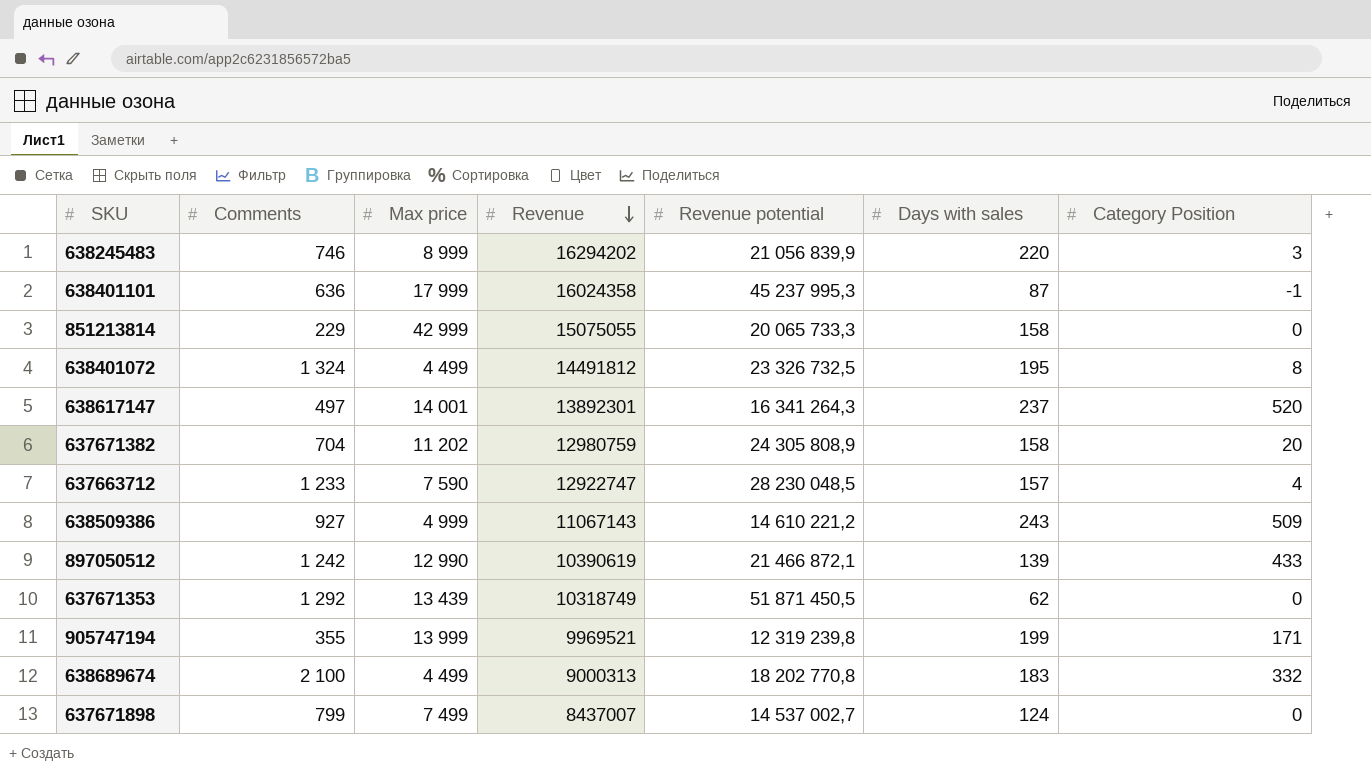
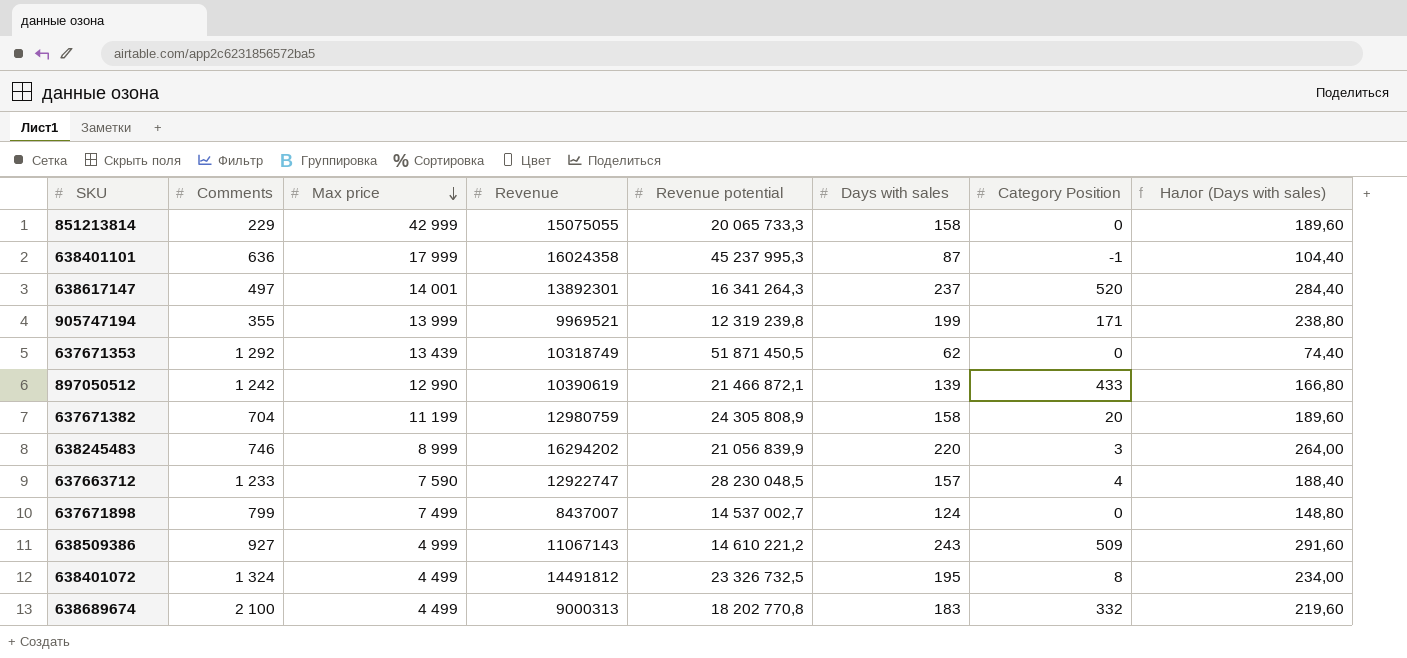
row order: Revenue descending -> Max price descending
column Налог (Days with sales) | formula: none -> [Days with sales] * 1,2
637671382 | Max price: 11 202 -> 11 199

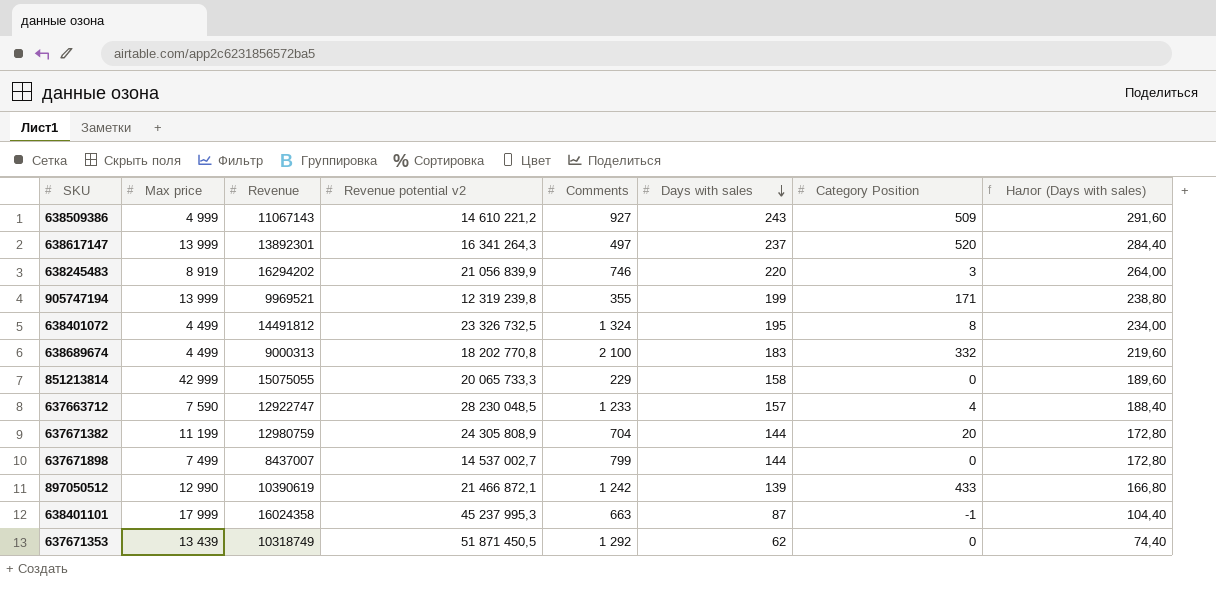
row order: Max price descending -> Days with sales descending
column name: Revenue potential -> Revenue potential v2
column Comments | position: 2 -> 5
638617147 | Max price: 14 001 -> 13 999
638245483 | Max price: 8 999 -> 8 919
637671382 | Days with sales: 158 -> 144
637671382 | Налог (Days with sales): 189,60 -> 172,80
637671898 | Days with sales: 124 -> 144
637671898 | Налог (Days with sales): 148,80 -> 172,80
638401101 | Comments: 636 -> 663

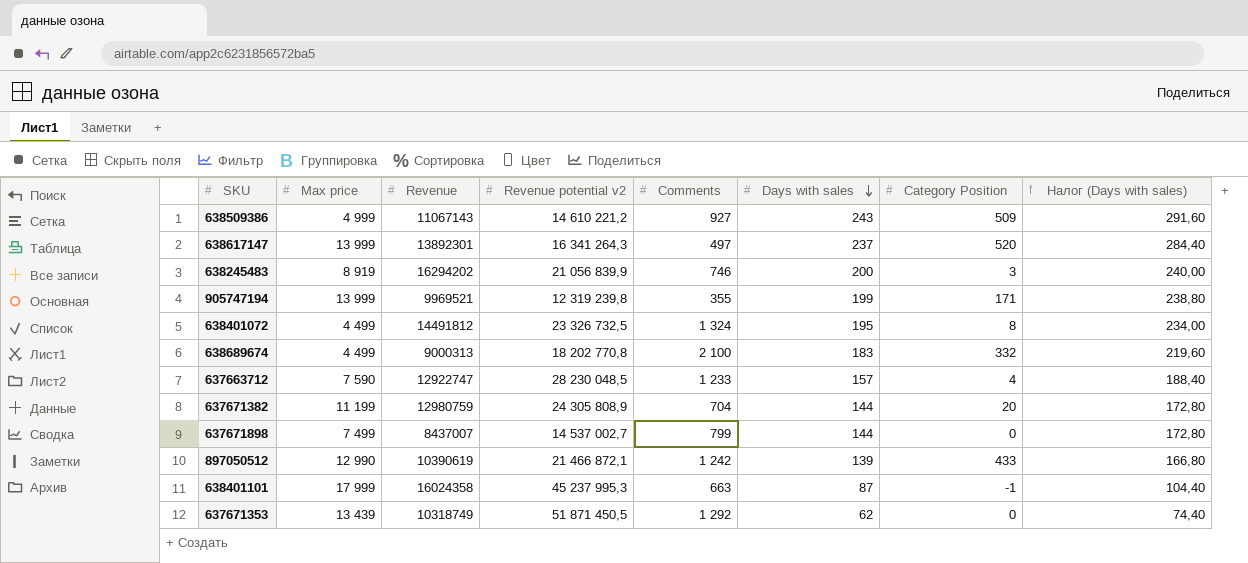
row 851213814: 42 999 | 15075055 | 20 065 733,3 | 229 | 158 | 0 | 189,60 -> none
638245483 | Days with sales: 220 -> 200
638245483 | Налог (Days with sales): 264,00 -> 240,00

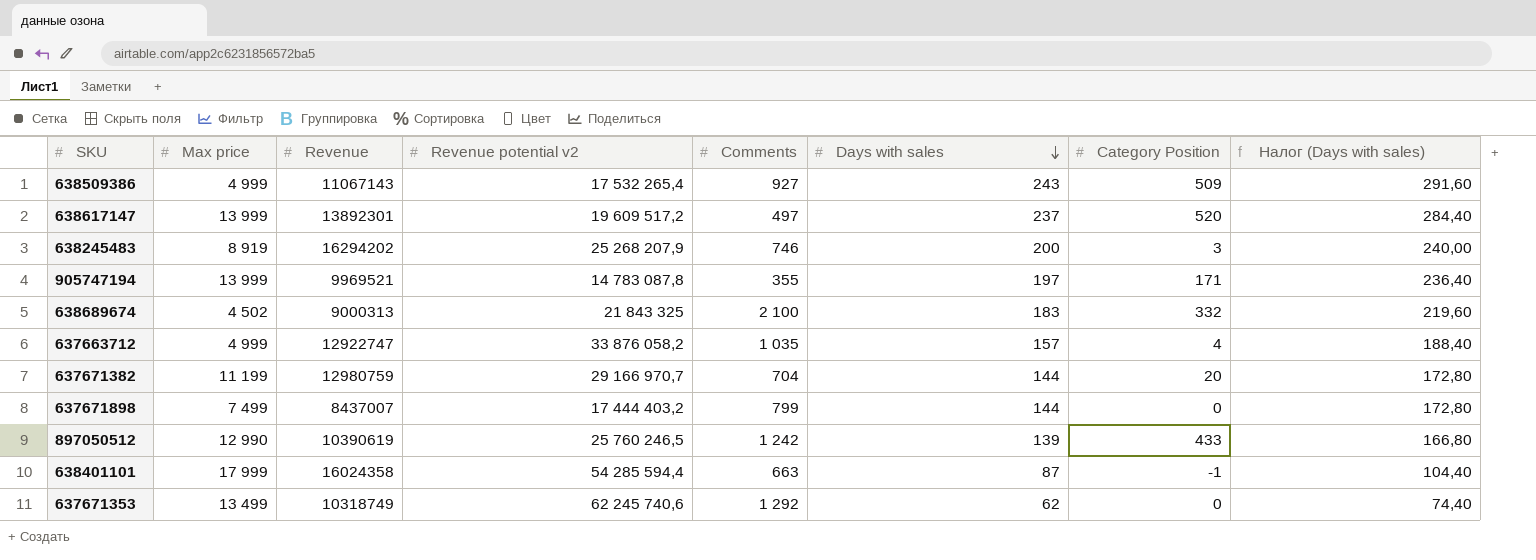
row 638401072: 4 499 | 14491812 | 23 326 732,5 | 1 324 | 195 | 8 | 234,00 -> none
638509386 | Revenue potential v2: 14 610 221,2 -> 17 532 265,4
638617147 | Revenue potential v2: 16 341 264,3 -> 19 609 517,2
638245483 | Revenue potential v2: 21 056 839,9 -> 25 268 207,9
905747194 | Revenue potential v2: 12 319 239,8 -> 14 783 087,8
905747194 | Days with sales: 199 -> 197
905747194 | Налог (Days with sales): 238,80 -> 236,40
638689674 | Max price: 4 499 -> 4 502
638689674 | Revenue potential v2: 18 202 770,8 -> 21 843 325
637663712 | Max price: 7 590 -> 4 999
637663712 | Revenue potential v2: 28 230 048,5 -> 33 876 058,2
637663712 | Comments: 1 233 -> 1 035
637671382 | Revenue potential v2: 24 305 808,9 -> 29 166 970,7
637671898 | Revenue potential v2: 14 537 002,7 -> 17 444 403,2
897050512 | Revenue potential v2: 21 466 872,1 -> 25 760 246,5
638401101 | Revenue potential v2: 45 237 995,3 -> 54 285 594,4
637671353 | Max price: 13 439 -> 13 499
637671353 | Revenue potential v2: 51 871 450,5 -> 62 245 740,6

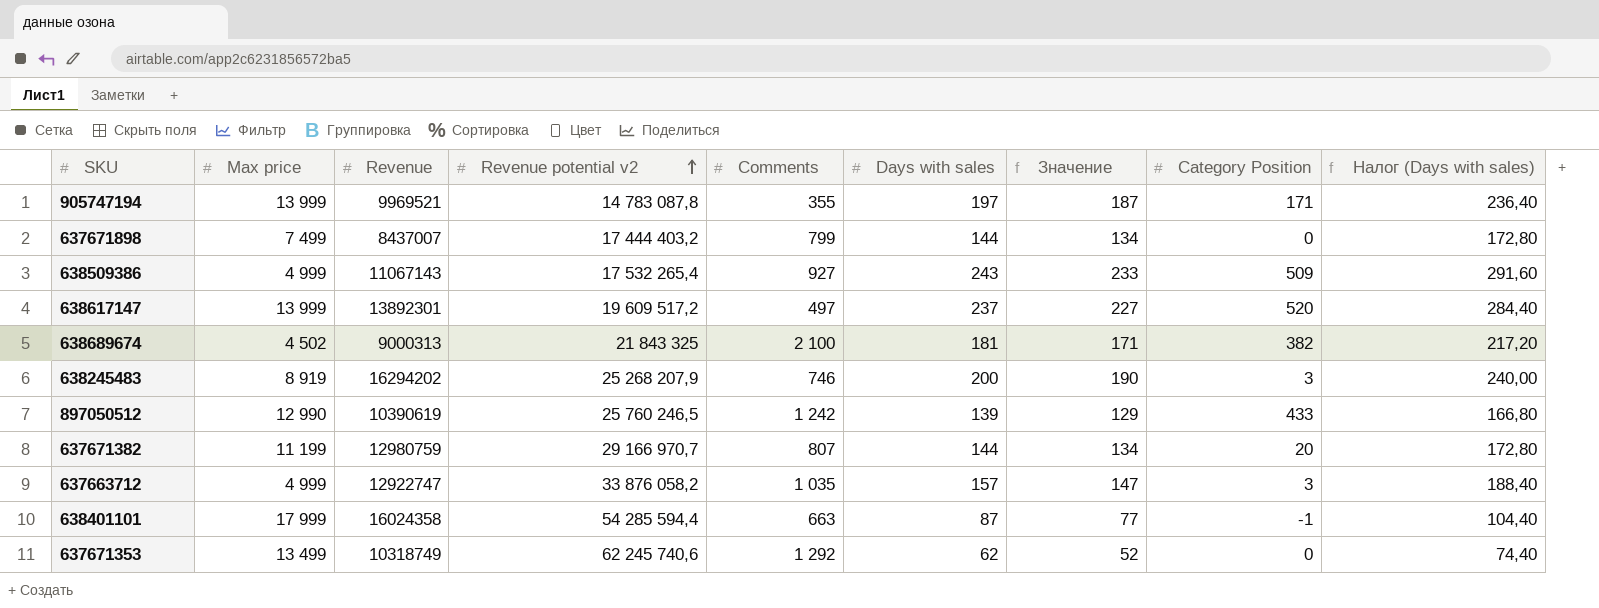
row order: Days with sales descending -> Revenue potential v2 ascending
column Значение | formula: none -> [Days with sales] - 10
638689674 | Days with sales: 183 -> 181
638689674 | Category Position: 332 -> 382
638689674 | Налог (Days with sales): 219,60 -> 217,20
637671382 | Comments: 704 -> 807
637663712 | Category Position: 4 -> 3

